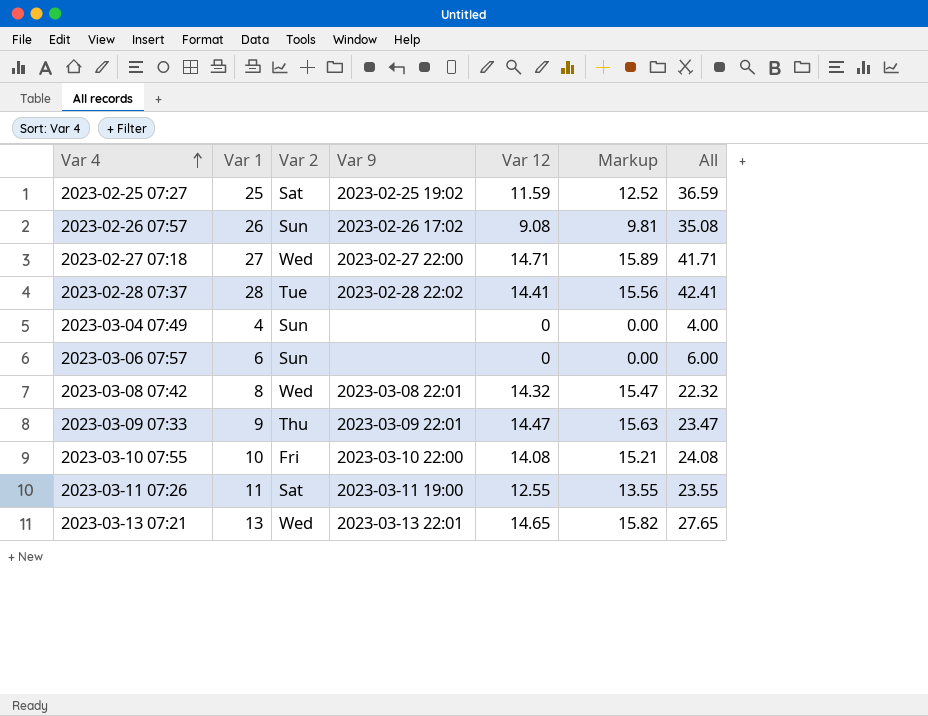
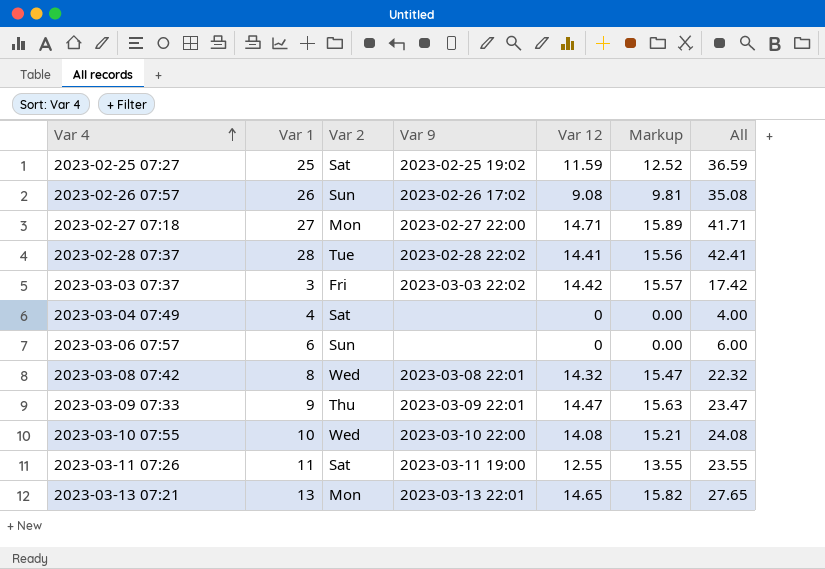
2023-02-27 07:18 | Var 2: Wed -> Mon
row 2023-03-03 07:37: none -> 3 | Fri | 2023-03-03 22:02 | 14.42 | 15.57 | 17.42
2023-03-04 07:49 | Var 2: Sun -> Sat
2023-03-10 07:55 | Var 2: Fri -> Wed
2023-03-13 07:21 | Var 2: Wed -> Mon

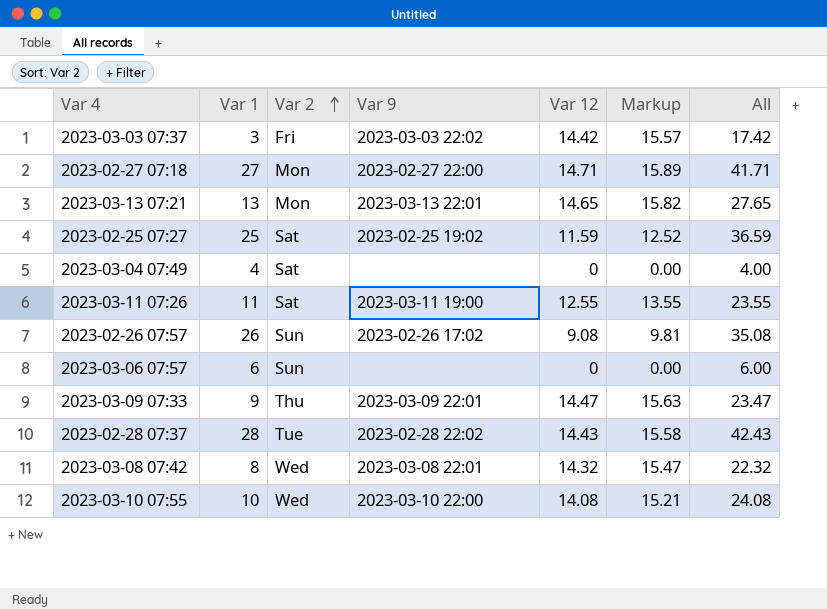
row order: Var 4 ascending -> Var 2 ascending
2023-02-28 07:37 | Var 12: 14.41 -> 14.43
2023-02-28 07:37 | Markup: 15.56 -> 15.58
2023-02-28 07:37 | All: 42.41 -> 42.43

